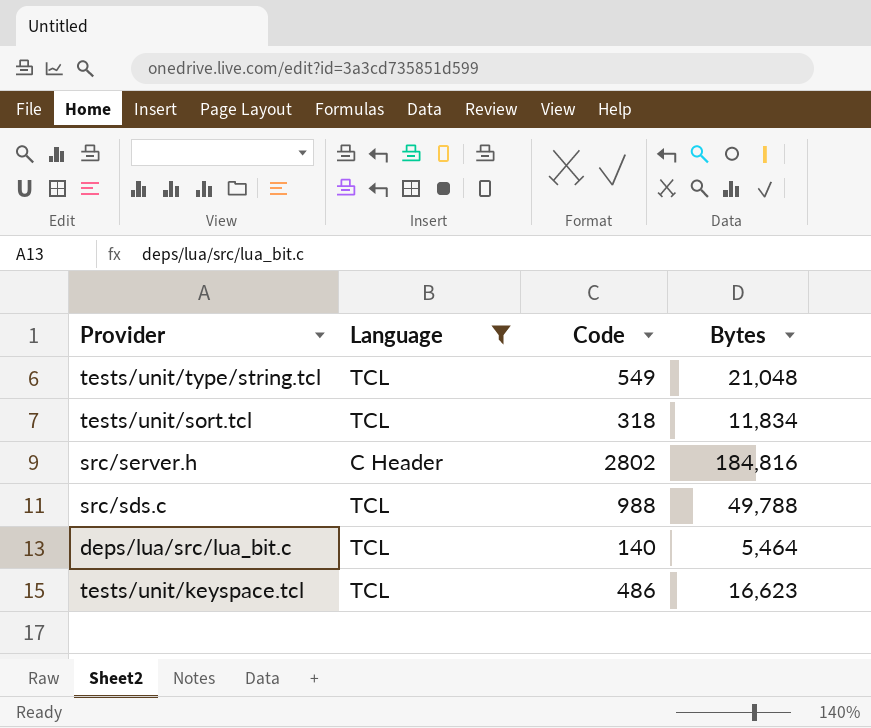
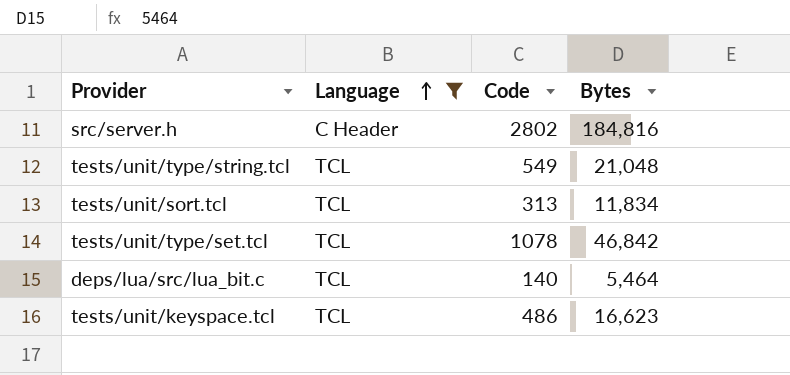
row order: none -> Language ascending
row src/sds.c: TCL | 988 | 49,788 -> none
tests/unit/sort.tcl | Code: 318 -> 313
row tests/unit/type/set.tcl: none -> TCL | 1078 | 46,842

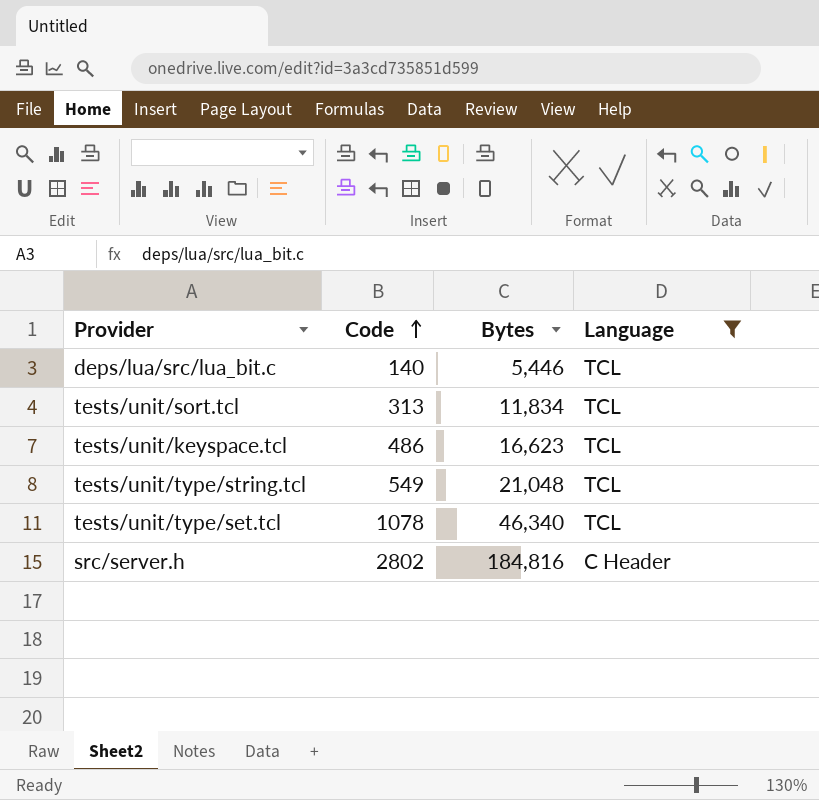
row order: Language ascending -> Code ascending
column Language | position: 2 -> 4
deps/lua/src/lua_bit.c | Bytes: 5,464 -> 5,446
tests/unit/type/set.tcl | Bytes: 46,842 -> 46,340

